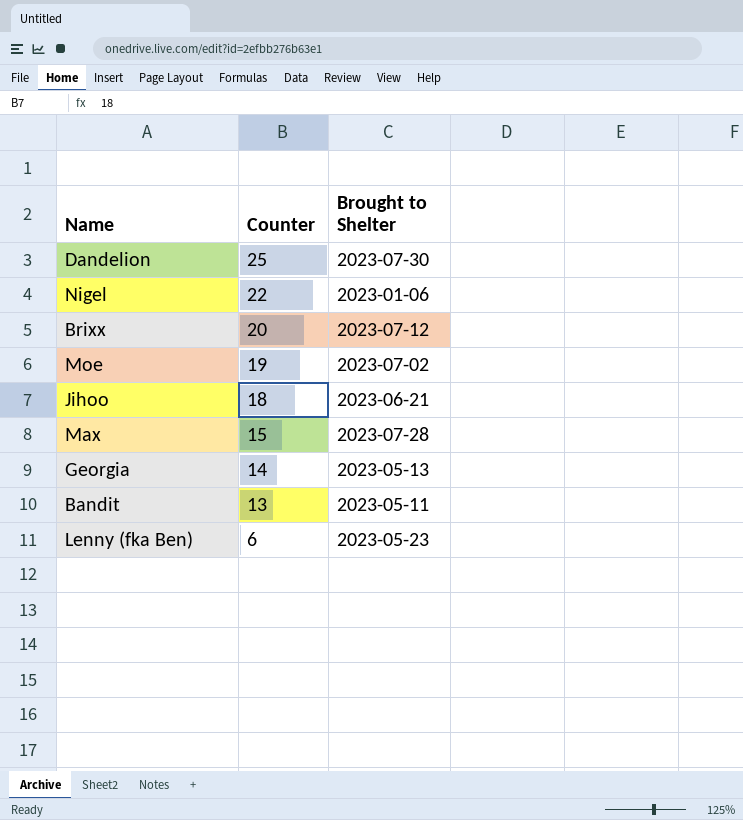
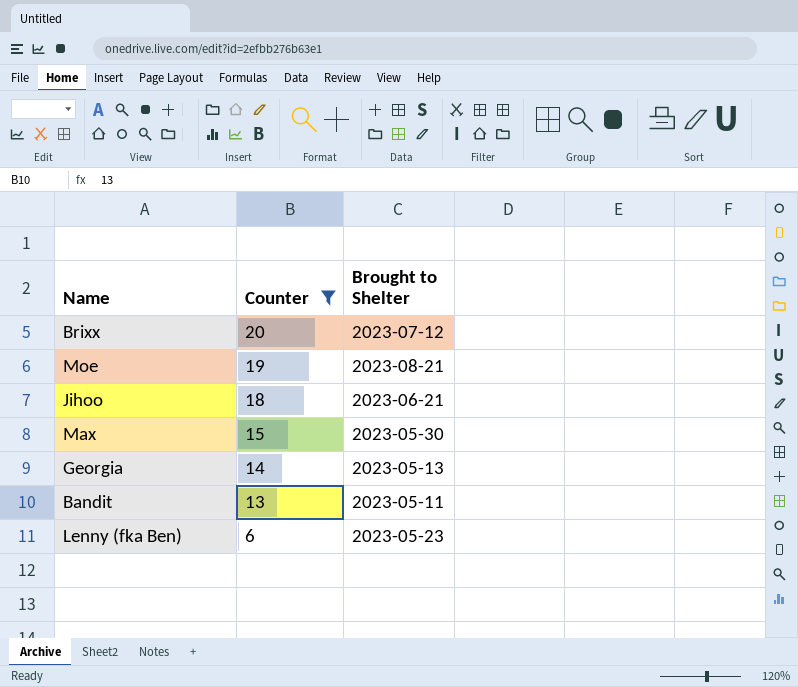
filter: none -> Counter <= 20
Moe | Brought to Shelter: 2023-07-02 -> 2023-08-21
Max | Brought to Shelter: 2023-07-28 -> 2023-05-30

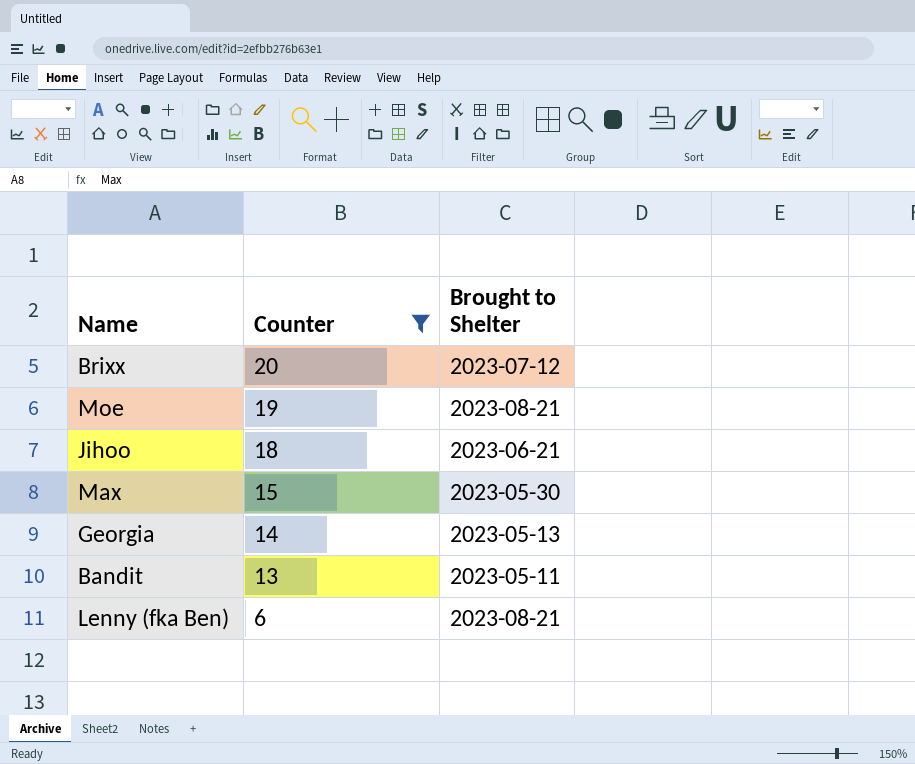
Lenny (fka Ben) | Brought to Shelter: 2023-05-23 -> 2023-08-21

